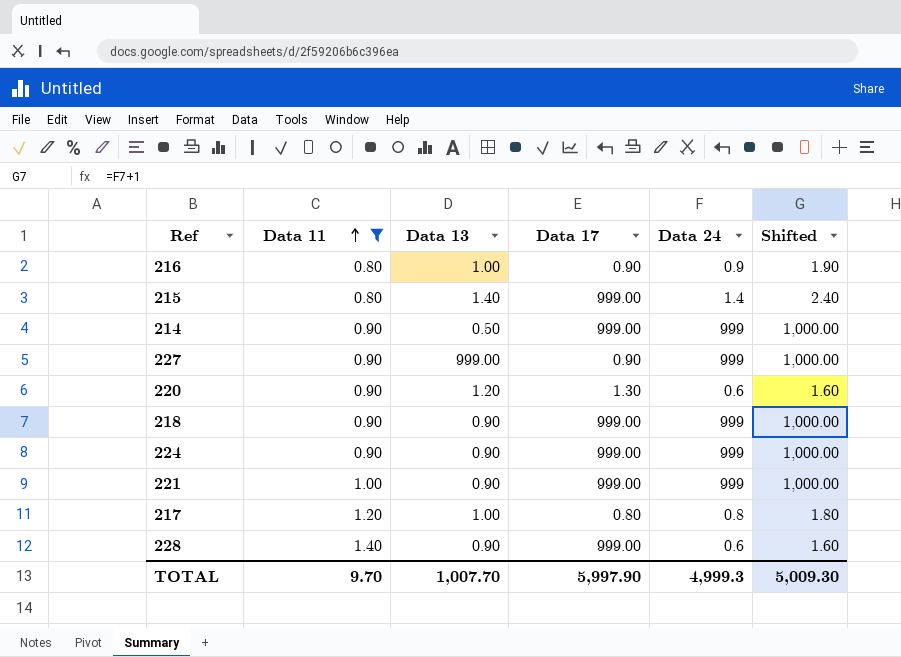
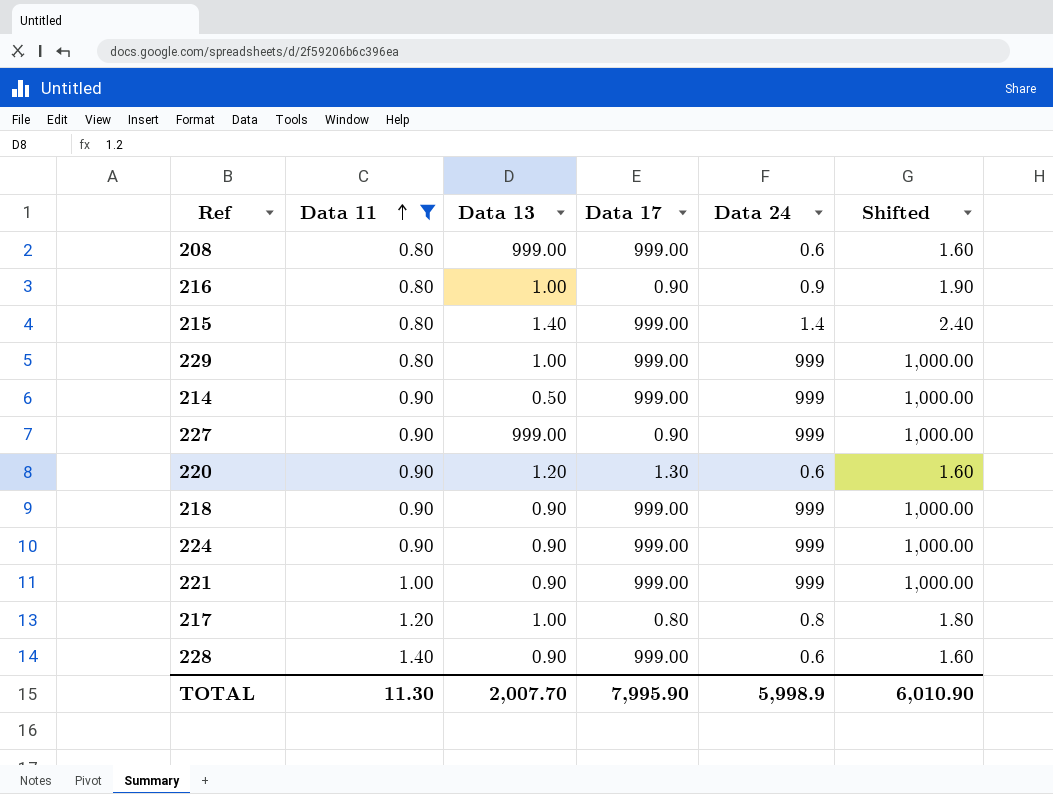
row 208: none -> 0.80 | 999.00 | 999.00 | 0.6 | 1.60
row 229: none -> 0.80 | 1.00 | 999.00 | 999 | 1,000.00
TOTAL | Data 11: 9.70 -> 11.30
TOTAL | Data 13: 1,007.70 -> 2,007.70
TOTAL | Data 17: 5,997.90 -> 7,995.90
TOTAL | Data 24: 4,999.3 -> 5,998.9
TOTAL | Shifted: 5,009.30 -> 6,010.90

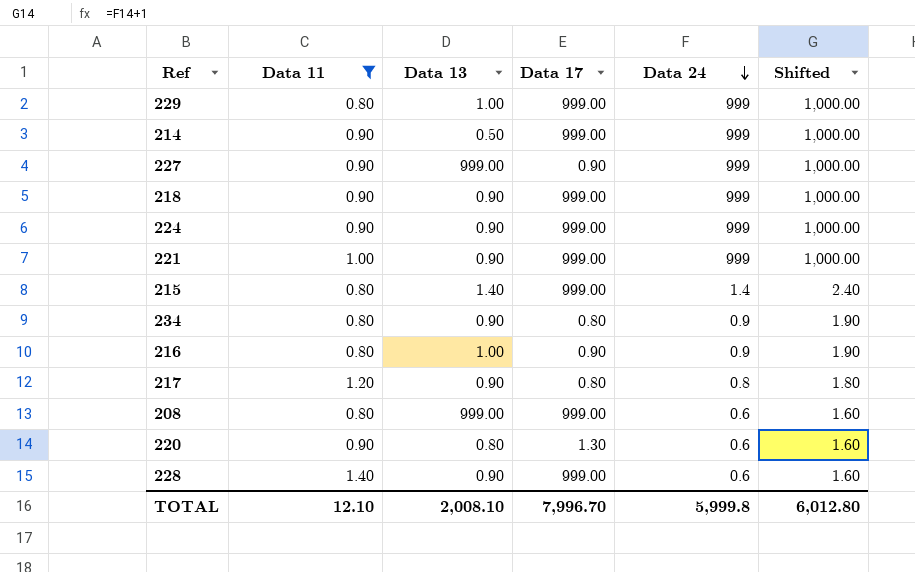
row order: Data 11 ascending -> Data 24 descending
row 234: none -> 0.80 | 0.90 | 0.80 | 0.9 | 1.90
217 | Data 13: 1.00 -> 0.90
220 | Data 13: 1.20 -> 0.80
TOTAL | Data 11: 11.30 -> 12.10
TOTAL | Data 13: 2,007.70 -> 2,008.10
TOTAL | Data 17: 7,995.90 -> 7,996.70
TOTAL | Data 24: 5,998.9 -> 5,999.8
TOTAL | Shifted: 6,010.90 -> 6,012.80

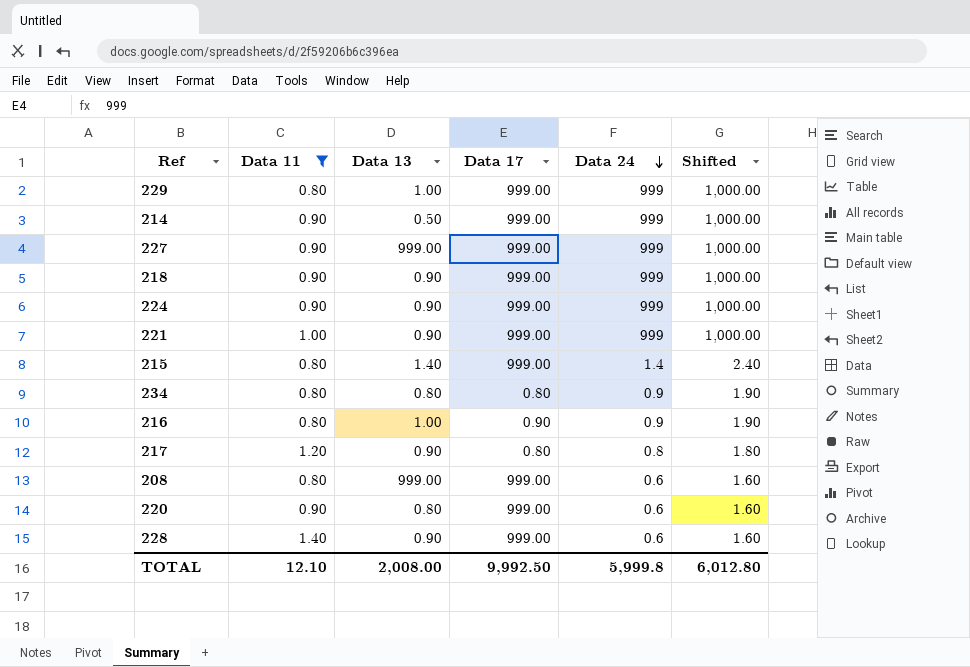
227 | Data 17: 0.90 -> 999.00
234 | Data 13: 0.90 -> 0.80
220 | Data 17: 1.30 -> 999.00
TOTAL | Data 13: 2,008.10 -> 2,008.00
TOTAL | Data 17: 7,996.70 -> 9,992.50

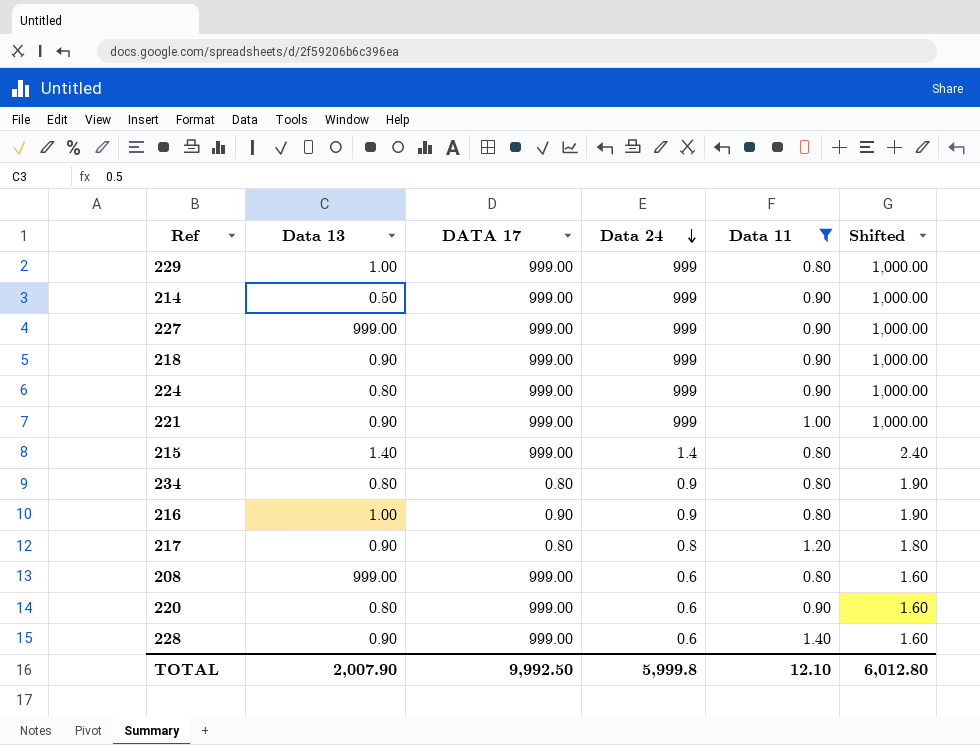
column name: Data 17 -> DATA 17
column Data 11 | position: 2 -> 5
224 | Data 13: 0.90 -> 0.80
TOTAL | Data 13: 2,008.00 -> 2,007.90

